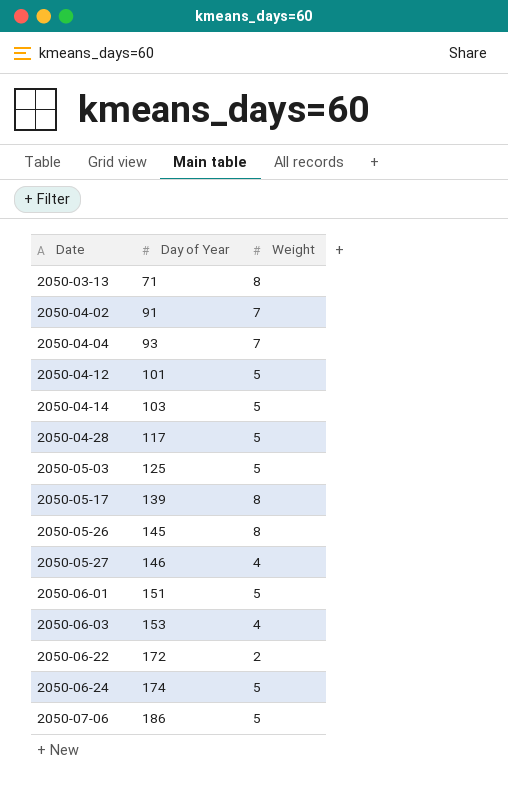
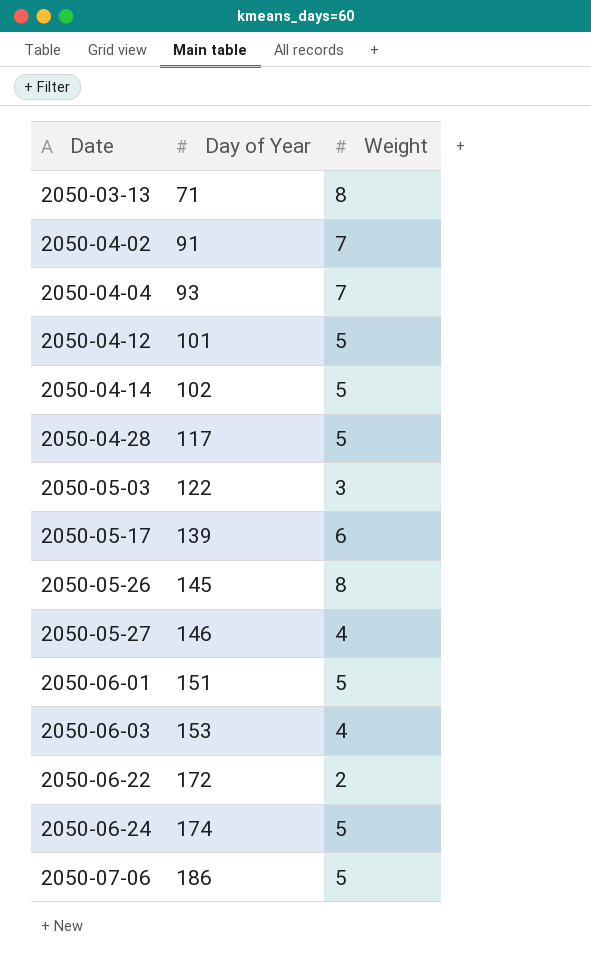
2050-04-14 | Day of Year: 103 -> 102
2050-05-03 | Day of Year: 125 -> 122
2050-05-03 | Weight: 5 -> 3
2050-05-17 | Weight: 8 -> 6

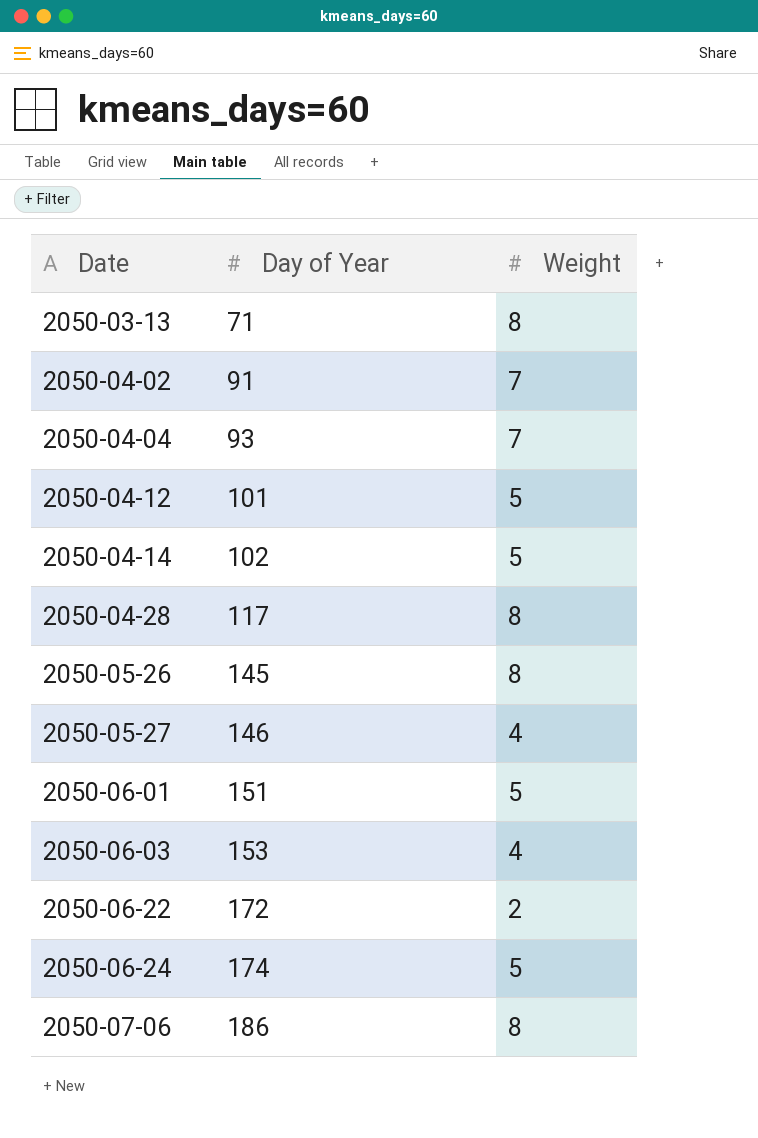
row 2050-05-03: 122 | 3 -> none
row 2050-05-17: 139 | 6 -> none
2050-04-28 | Weight: 5 -> 8
2050-07-06 | Weight: 5 -> 8

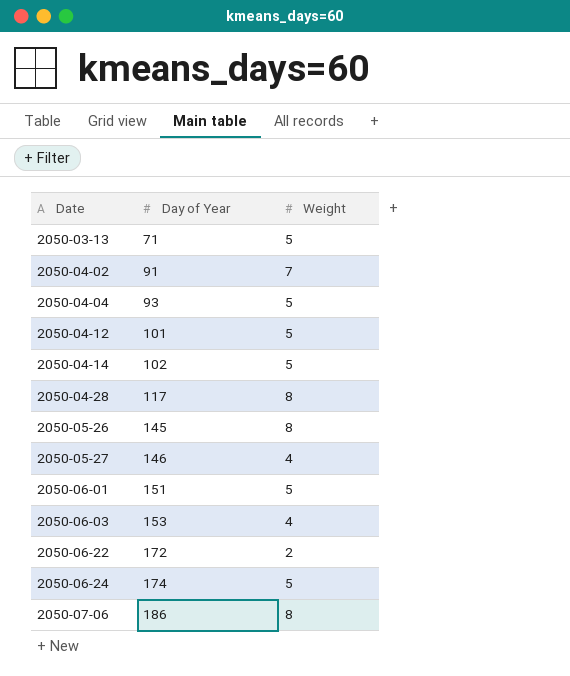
2050-03-13 | Weight: 8 -> 5
2050-04-04 | Weight: 7 -> 5

